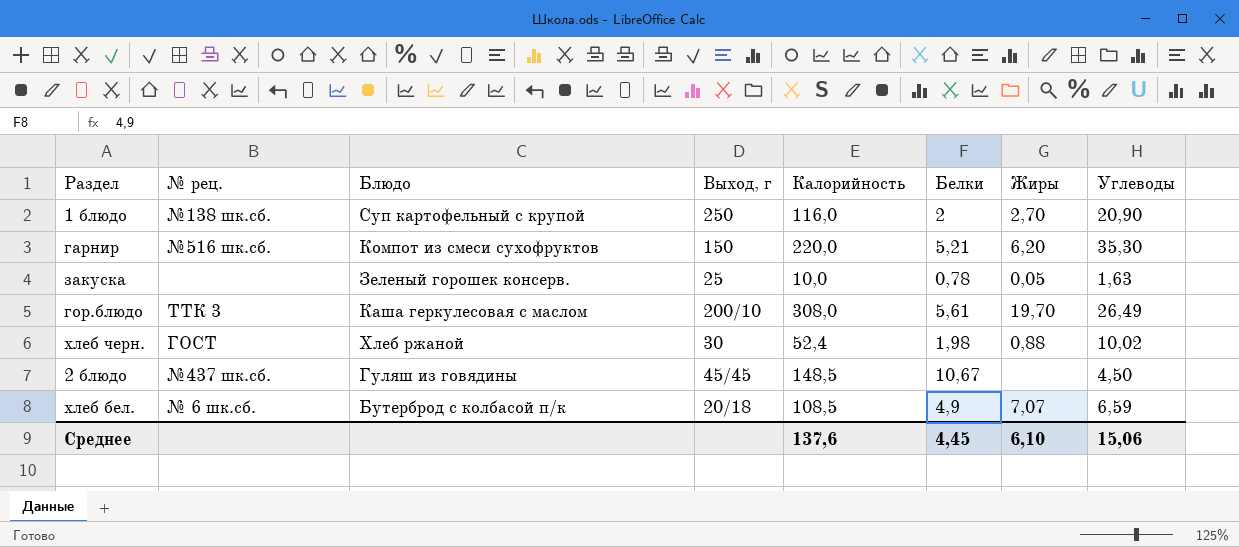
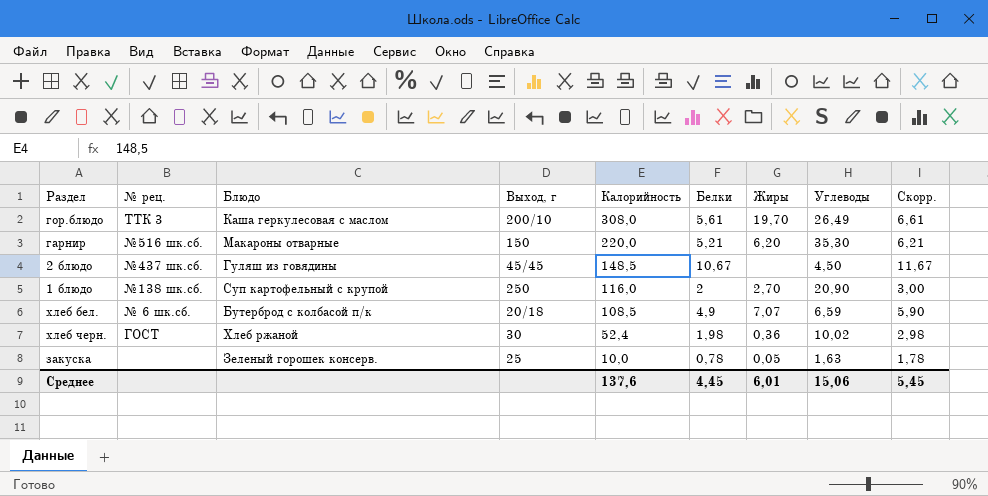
row order: none -> Калорийность descending
column Скорр. | formula: none -> [Белки] + 1
гарнир | Блюдо: Компот из смеси сухофруктов -> Макароны отварные
хлеб черн. | Жиры: 0,88 -> 0,36
Среднее | Жиры: 6,10 -> 6,01

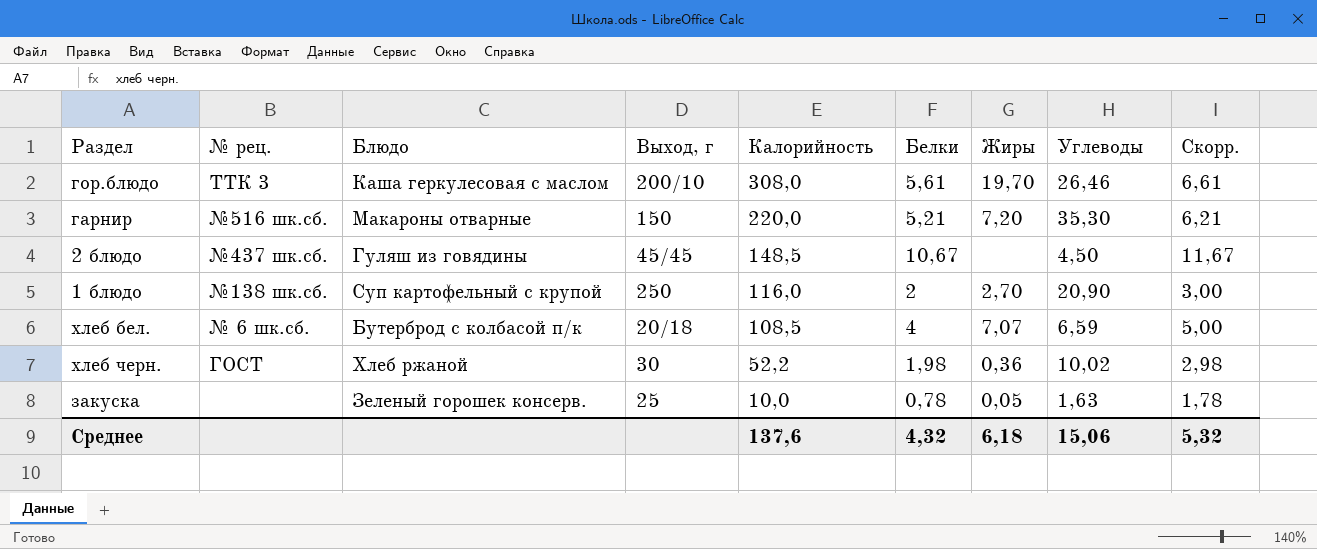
гор.блюдо | Углеводы: 26,49 -> 26,46
гарнир | Жиры: 6,20 -> 7,20
хлеб бел. | Белки: 4,9 -> 4
хлеб бел. | Скорр.: 5,90 -> 5,00
хлеб черн. | Калорийность: 52,4 -> 52,2
Среднее | Белки: 4,45 -> 4,32
Среднее | Жиры: 6,01 -> 6,18
Среднее | Скорр.: 5,45 -> 5,32

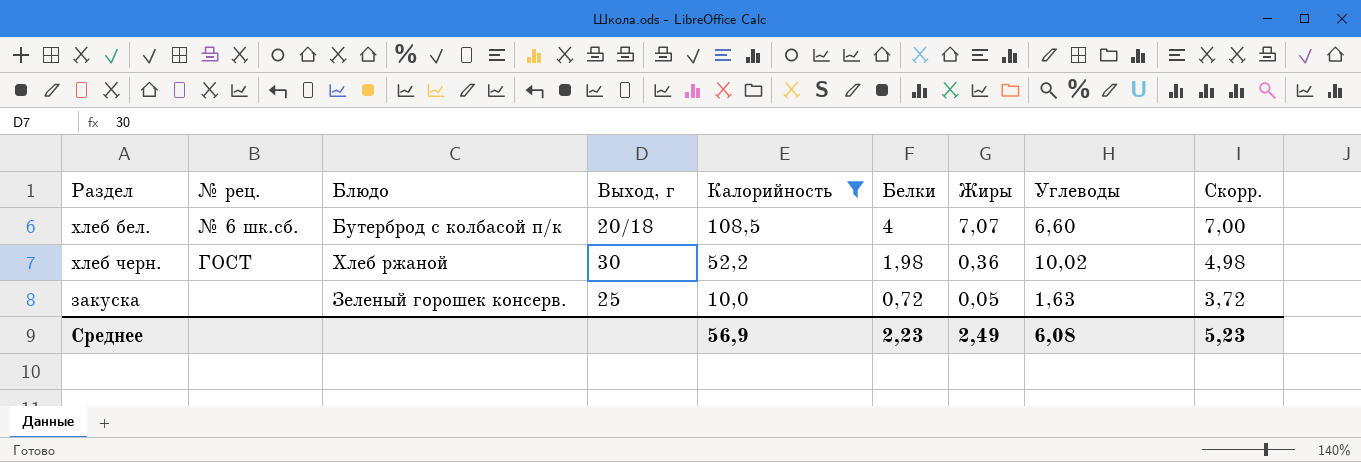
filter: none -> Калорийность <= 108,5
column Скорр. | formula: [Белки] + 1 -> [Белки] + 3
хлеб бел. | Углеводы: 6,59 -> 6,60
закуска | Белки: 0,78 -> 0,72
Среднее | Калорийность: 137,6 -> 56,9
Среднее | Белки: 4,32 -> 2,23
Среднее | Жиры: 6,18 -> 2,49
Среднее | Углеводы: 15,06 -> 6,08
Среднее | Скорр.: 5,32 -> 5,23

